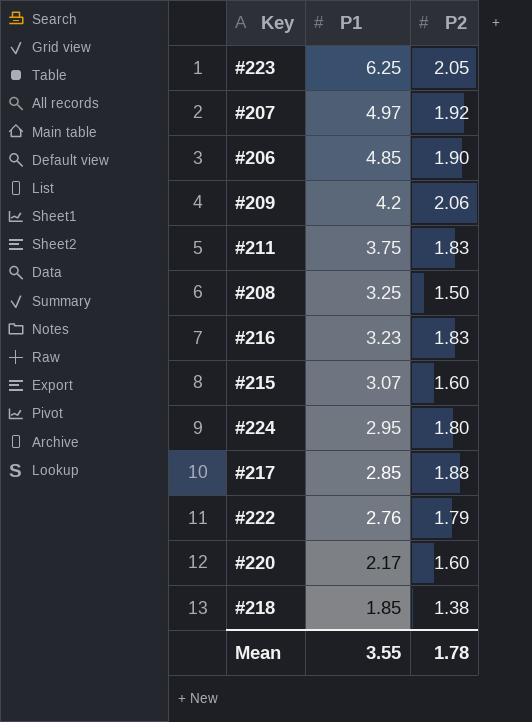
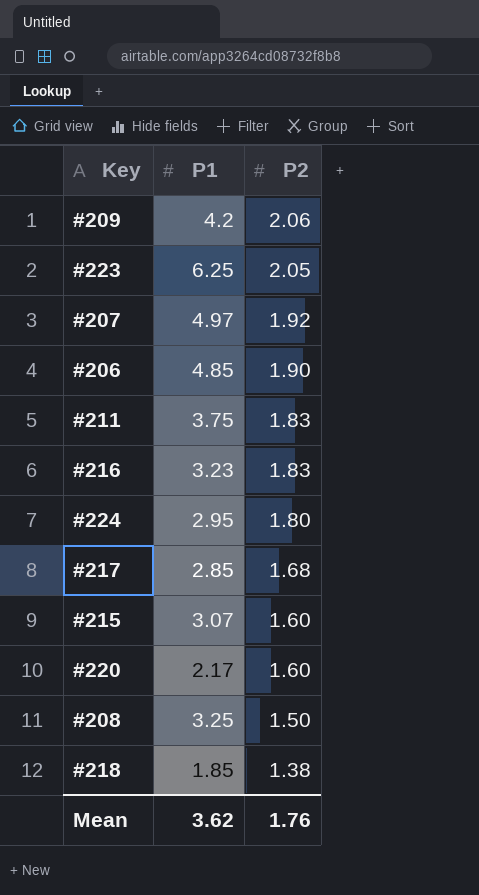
row order: P1 descending -> P2 descending
row #222: 2.76 | 1.79 -> none
#217 | P2: 1.88 -> 1.68
Mean | P1: 3.55 -> 3.62
Mean | P2: 1.78 -> 1.76

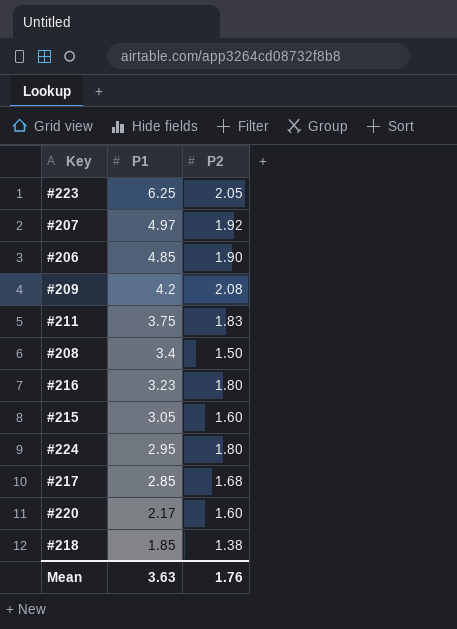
row order: P2 descending -> P1 descending
#209 | P2: 2.06 -> 2.08
#208 | P1: 3.25 -> 3.4
#216 | P2: 1.83 -> 1.80
#215 | P1: 3.07 -> 3.05
Mean | P1: 3.62 -> 3.63

